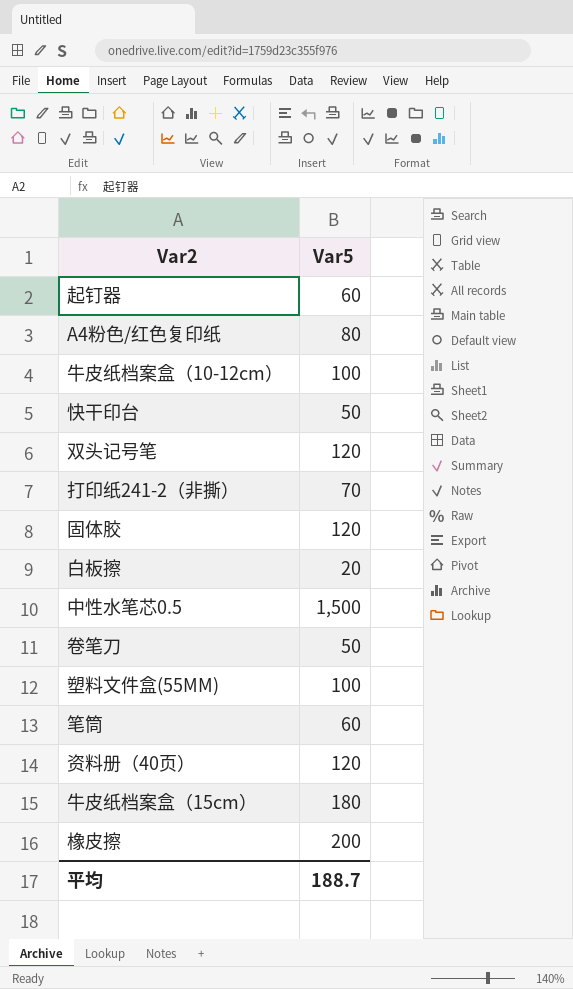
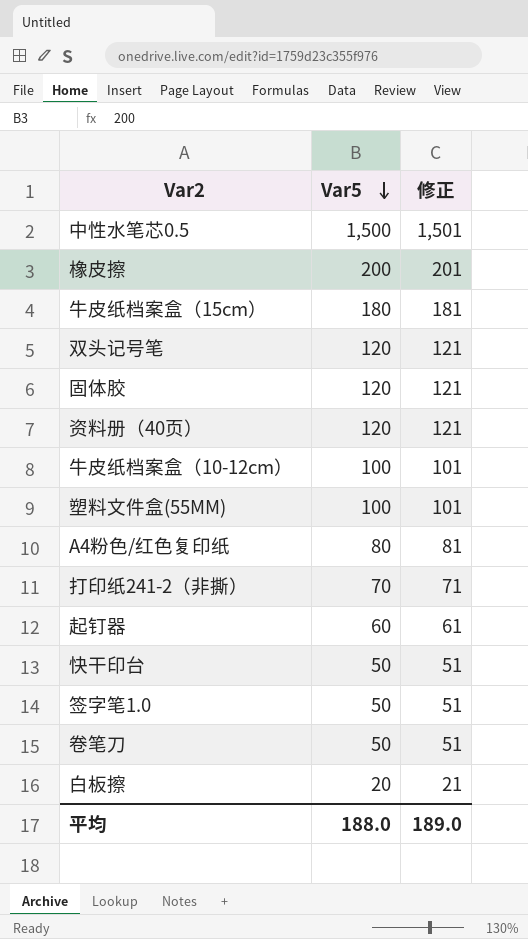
row order: none -> Var5 descending
column 修正 | formula: none -> [Var5] + 1
row 笔筒: 60 -> none
row 签字笔1.0: none -> 50 | 51
平均 | Var5: 188.7 -> 188.0

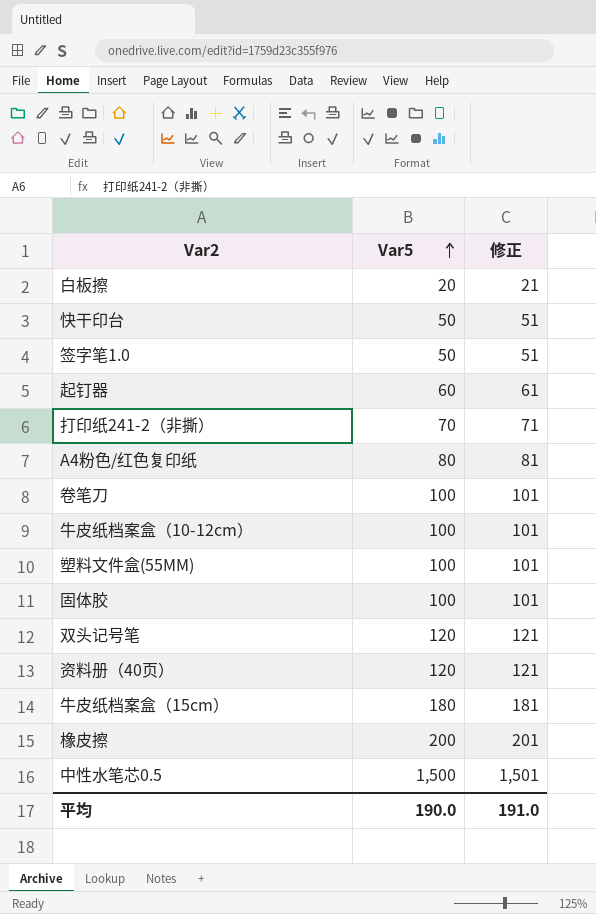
row order: Var5 descending -> Var5 ascending
卷笔刀 | Var5: 50 -> 100
卷笔刀 | 修正: 51 -> 101
固体胶 | Var5: 120 -> 100
固体胶 | 修正: 121 -> 101
平均 | Var5: 188.0 -> 190.0
平均 | 修正: 189.0 -> 191.0

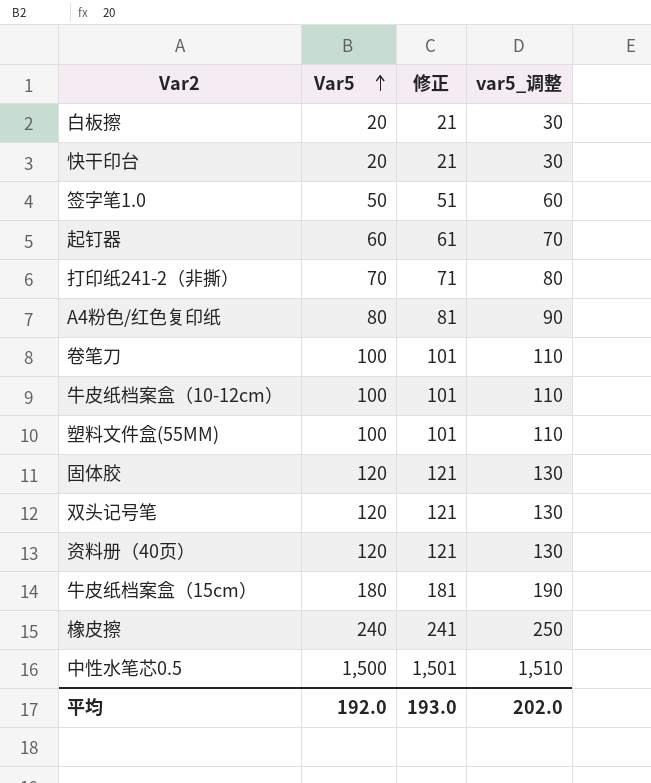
column var5_调整 | formula: none -> [Var5] + 10
快干印台 | Var5: 50 -> 20
快干印台 | 修正: 51 -> 21
固体胶 | Var5: 100 -> 120
固体胶 | 修正: 101 -> 121
橡皮擦 | Var5: 200 -> 240
橡皮擦 | 修正: 201 -> 241
平均 | Var5: 190.0 -> 192.0
平均 | 修正: 191.0 -> 193.0

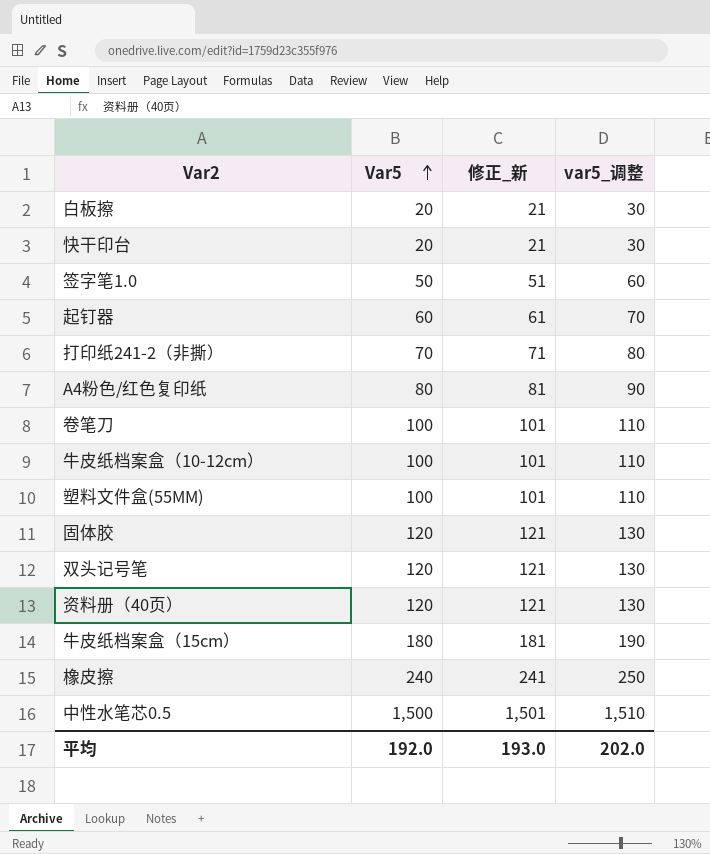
column name: 修正 -> 修正_新

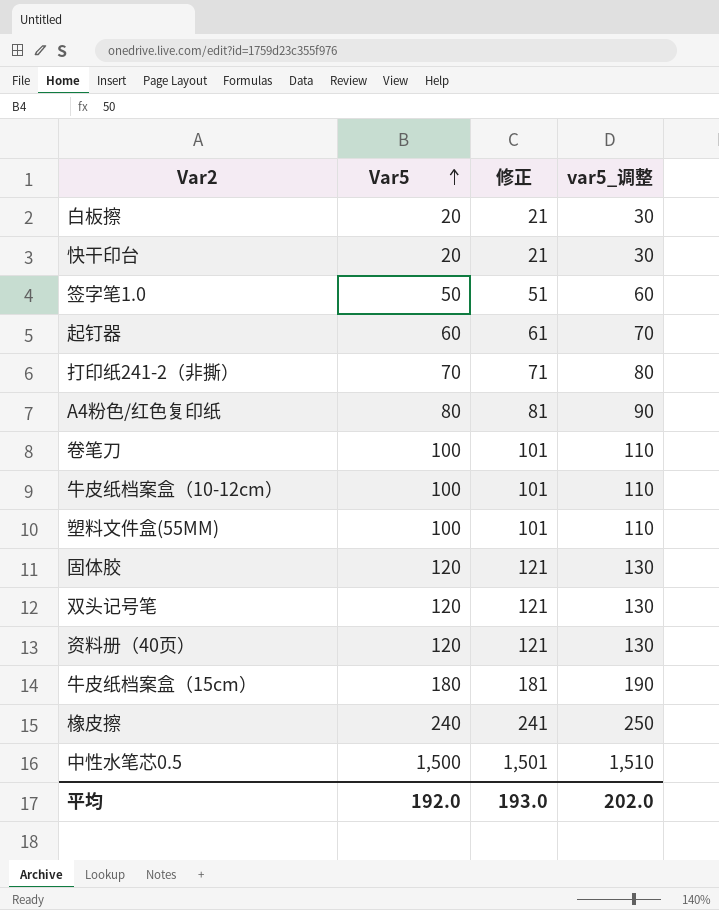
column name: 修正_新 -> 修正

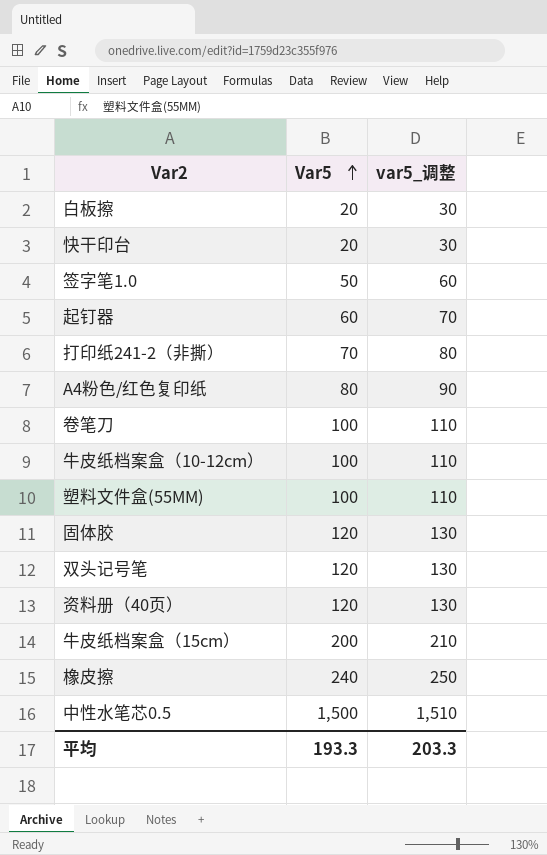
column 修正 | formula: [Var5] + 1 -> none
牛皮纸档案盒（15cm） | Var5: 180 -> 200
牛皮纸档案盒（15cm） | var5_调整: 190 -> 210
平均 | Var5: 192.0 -> 193.3
平均 | var5_调整: 202.0 -> 203.3

